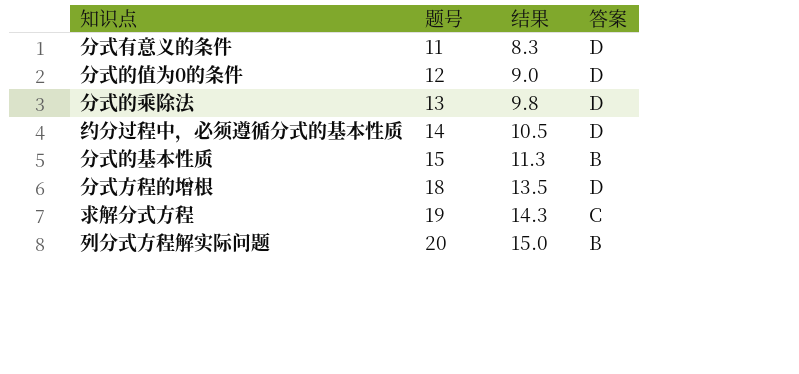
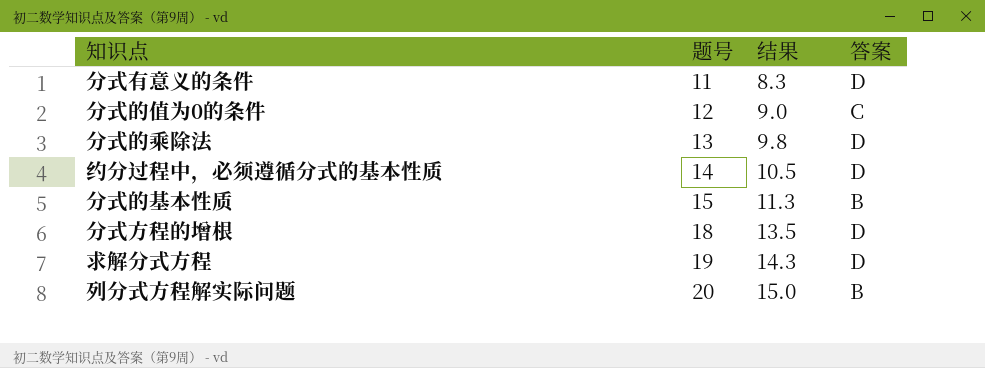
分式的值为0的条件 | 答案: D -> C
求解分式方程 | 答案: C -> D

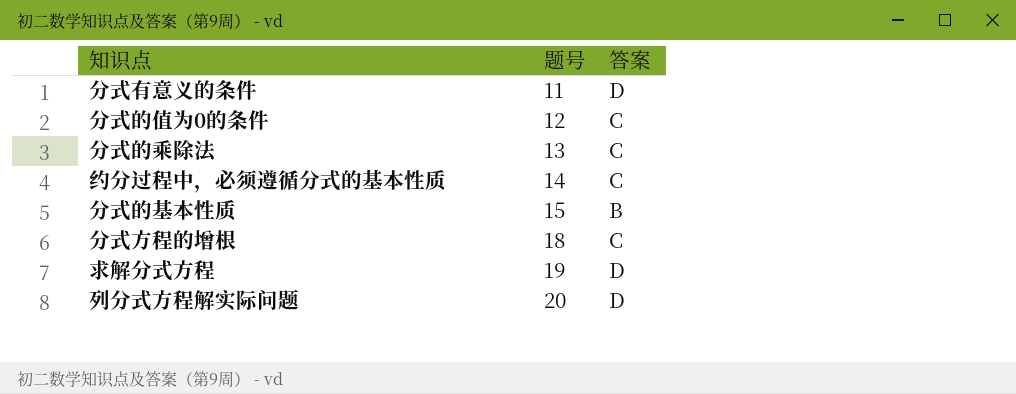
column 结果 | formula: [题号] * 0.75 -> none
分式的乘除法 | 答案: D -> C
约分过程中，必须遵循分式的基本性质 | 答案: D -> C
分式方程的增根 | 答案: D -> C
列分式方程解实际问题 | 答案: B -> D

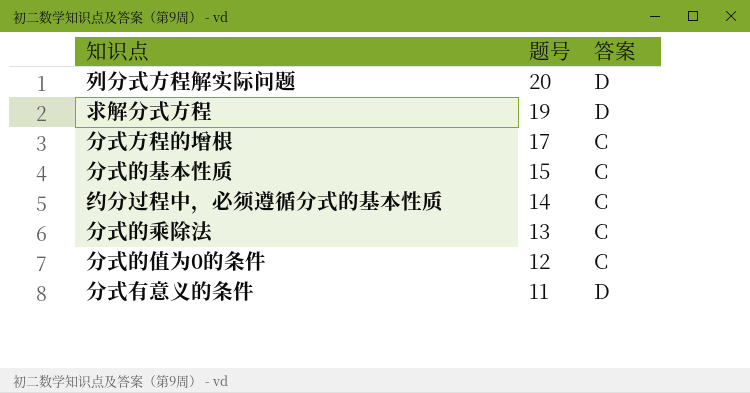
row order: 题号 ascending -> 题号 descending
分式方程的增根 | 题号: 18 -> 17
分式的基本性质 | 答案: B -> C

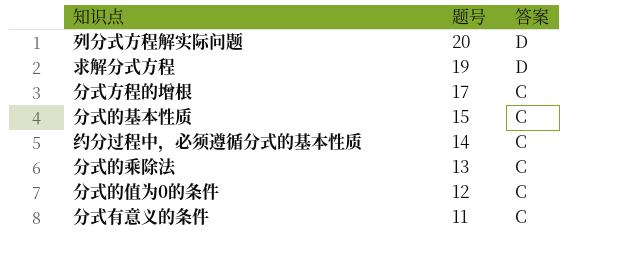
分式有意义的条件 | 答案: D -> C

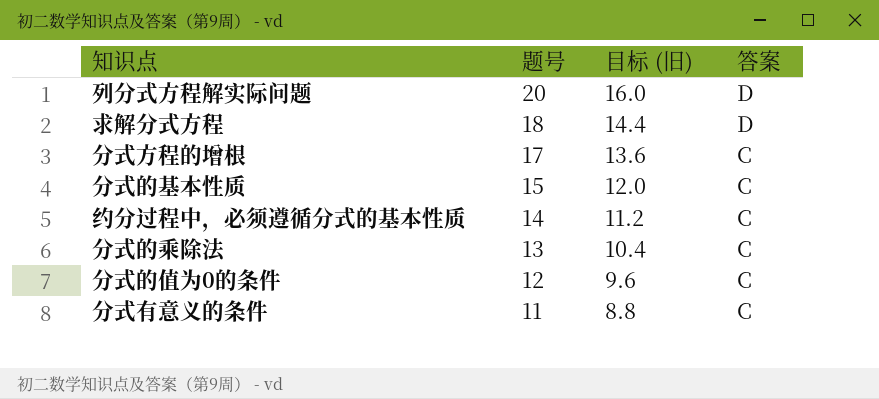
column 目标 (旧) | formula: none -> [题号] * 0.8
求解分式方程 | 题号: 19 -> 18

